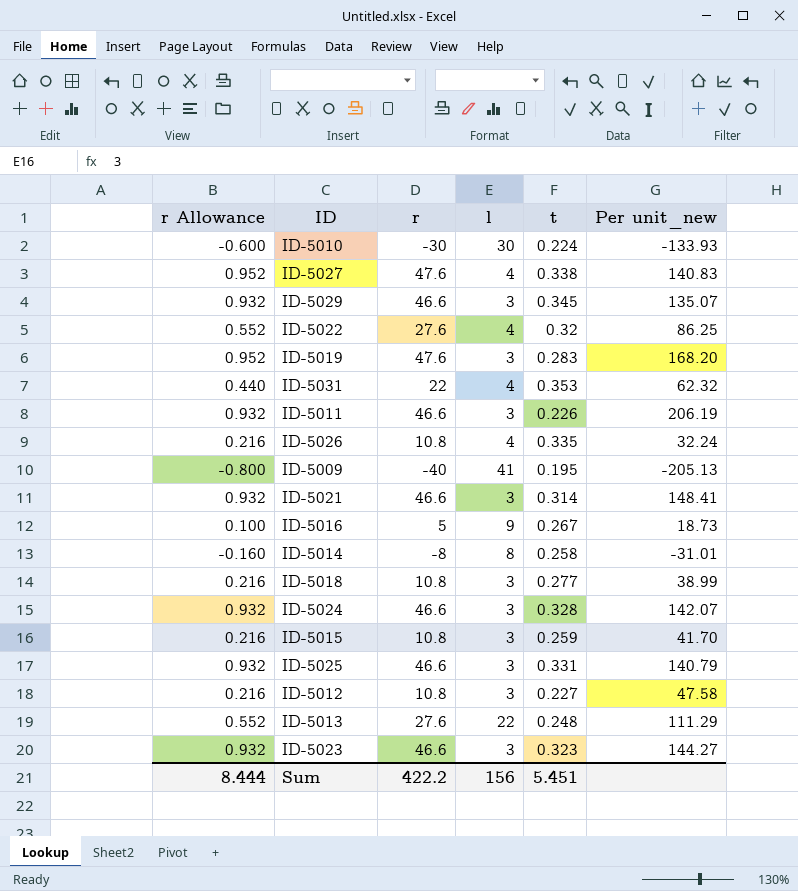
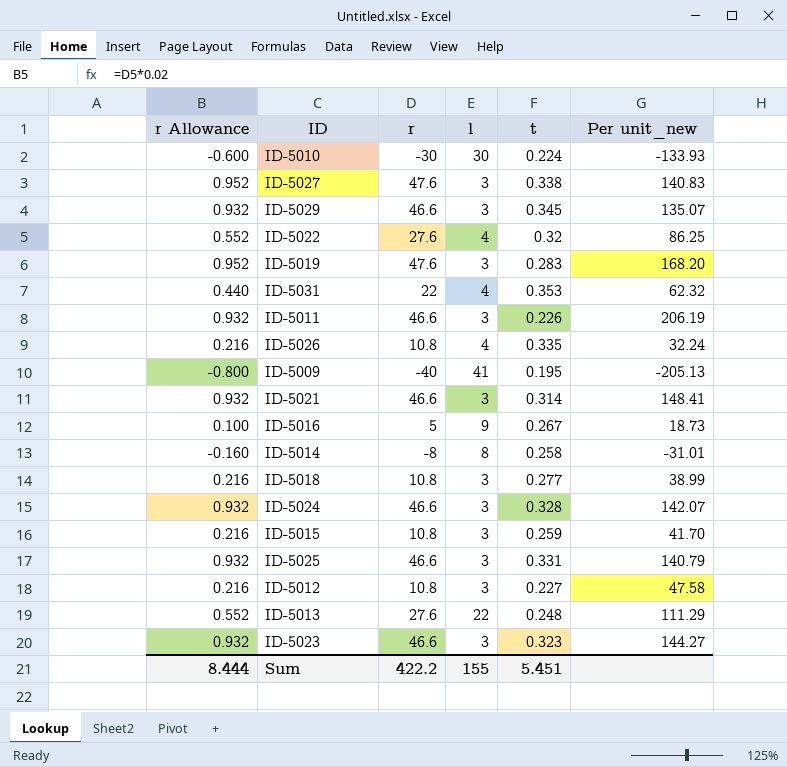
ID-5027 | l: 4 -> 3
Sum | l: 156 -> 155

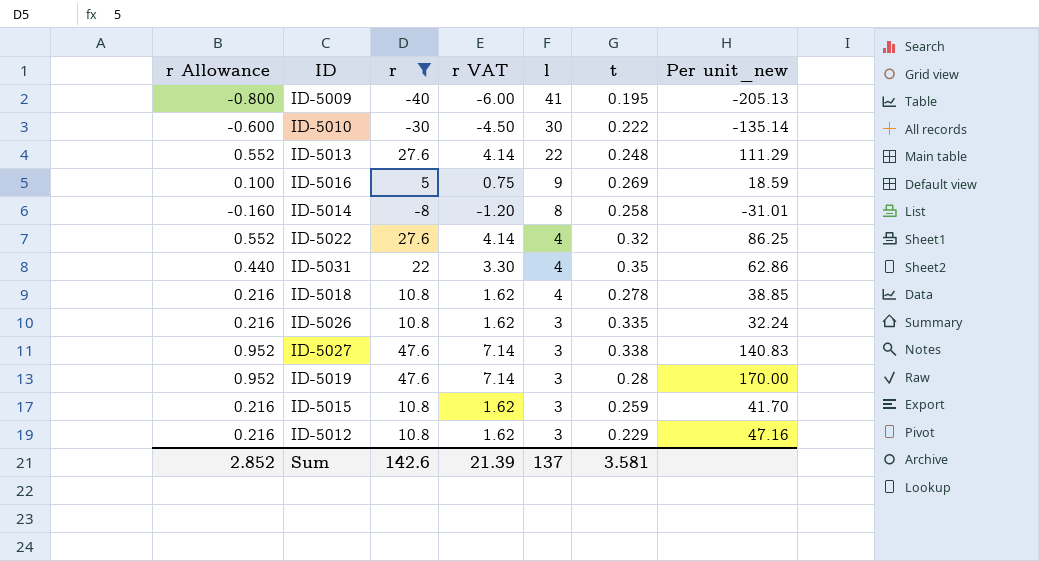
filter: none -> r != 46.6
row order: none -> l descending
column r VAT | formula: none -> [r] * 0.15
ID-5010 | t: 0.224 -> 0.222
ID-5010 | Per unit_new: -133.93 -> -135.14
ID-5016 | t: 0.267 -> 0.269
ID-5016 | Per unit_new: 18.73 -> 18.59
ID-5031 | t: 0.353 -> 0.35
ID-5031 | Per unit_new: 62.32 -> 62.86
ID-5018 | l: 3 -> 4
ID-5018 | t: 0.277 -> 0.278
ID-5018 | Per unit_new: 38.99 -> 38.85
ID-5026 | l: 4 -> 3
ID-5019 | t: 0.283 -> 0.28
ID-5019 | Per unit_new: 168.20 -> 170.00
ID-5012 | t: 0.227 -> 0.229
ID-5012 | Per unit_new: 47.58 -> 47.16
Sum | r Allowance: 8.444 -> 2.852
Sum | r: 422.2 -> 142.6
Sum | l: 155 -> 137
Sum | t: 5.451 -> 3.581

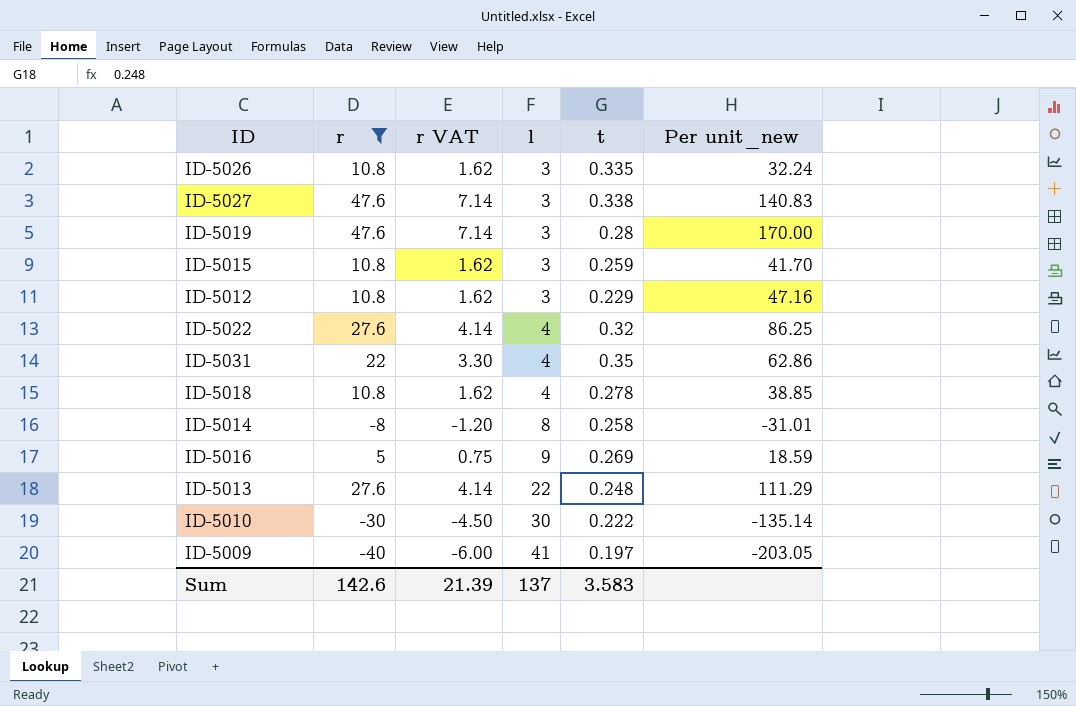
row order: l descending -> l ascending
column r Allowance | formula: [r] * 0.02 -> none
ID-5009 | t: 0.195 -> 0.197
ID-5009 | Per unit_new: -205.13 -> -203.05
Sum | t: 3.581 -> 3.583

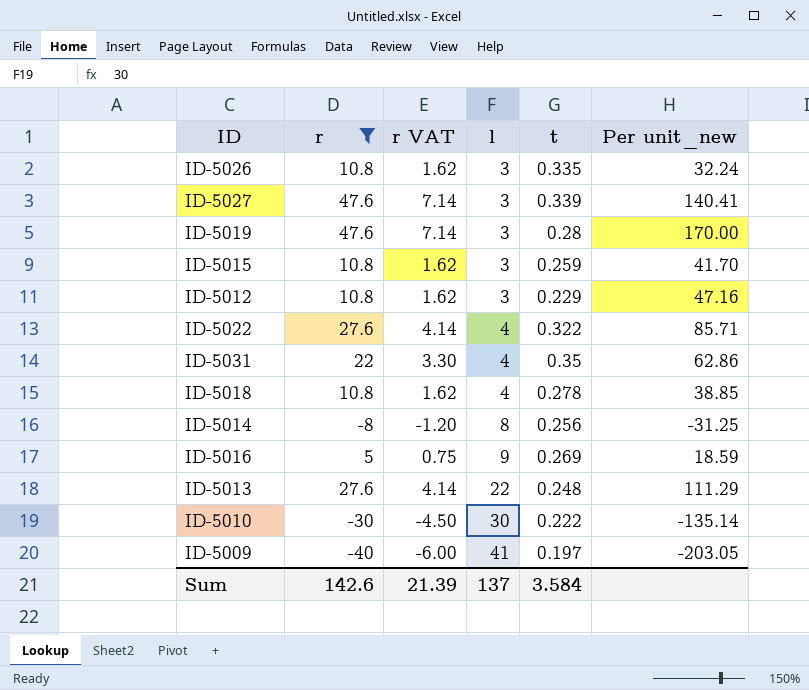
ID-5027 | t: 0.338 -> 0.339
ID-5027 | Per unit_new: 140.83 -> 140.41
ID-5022 | t: 0.32 -> 0.322
ID-5022 | Per unit_new: 86.25 -> 85.71
ID-5014 | t: 0.258 -> 0.256
ID-5014 | Per unit_new: -31.01 -> -31.25
Sum | t: 3.583 -> 3.584

